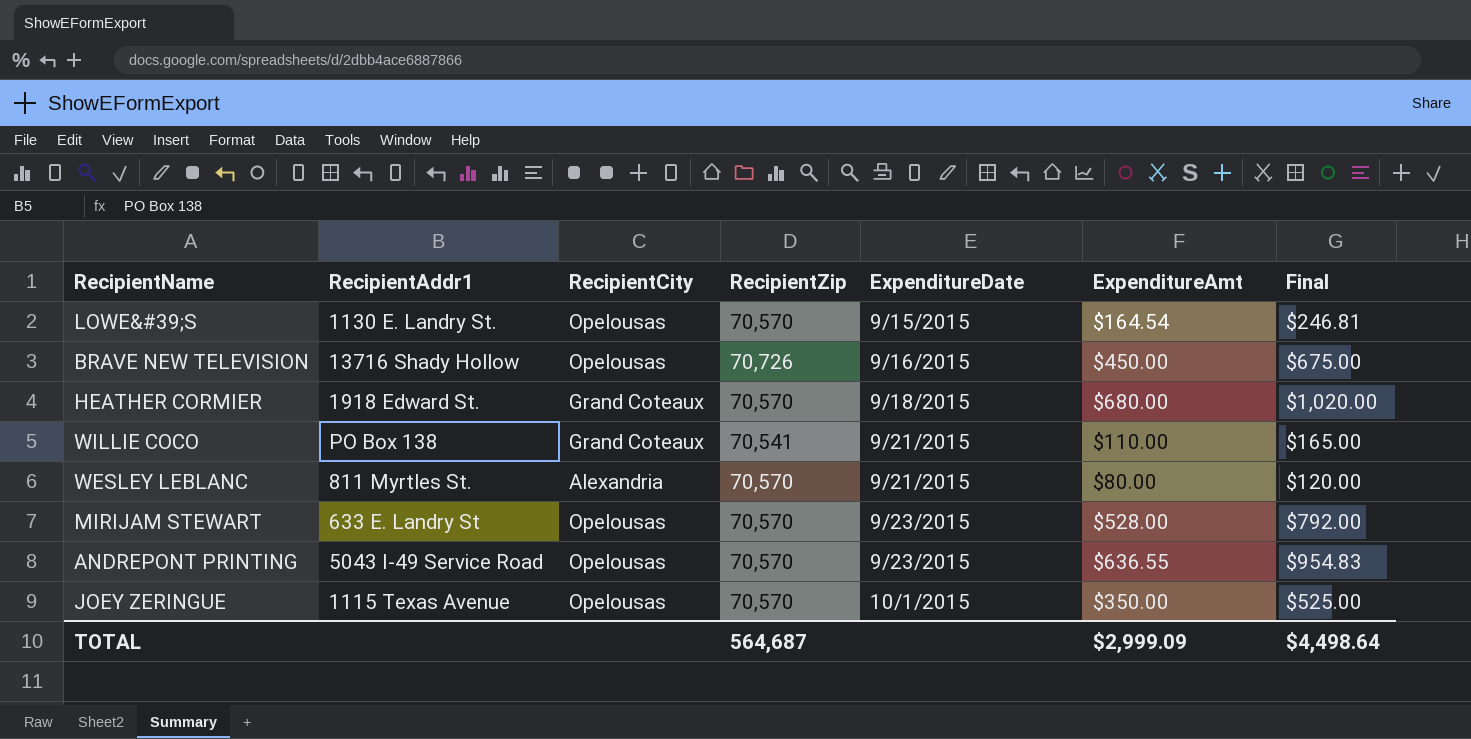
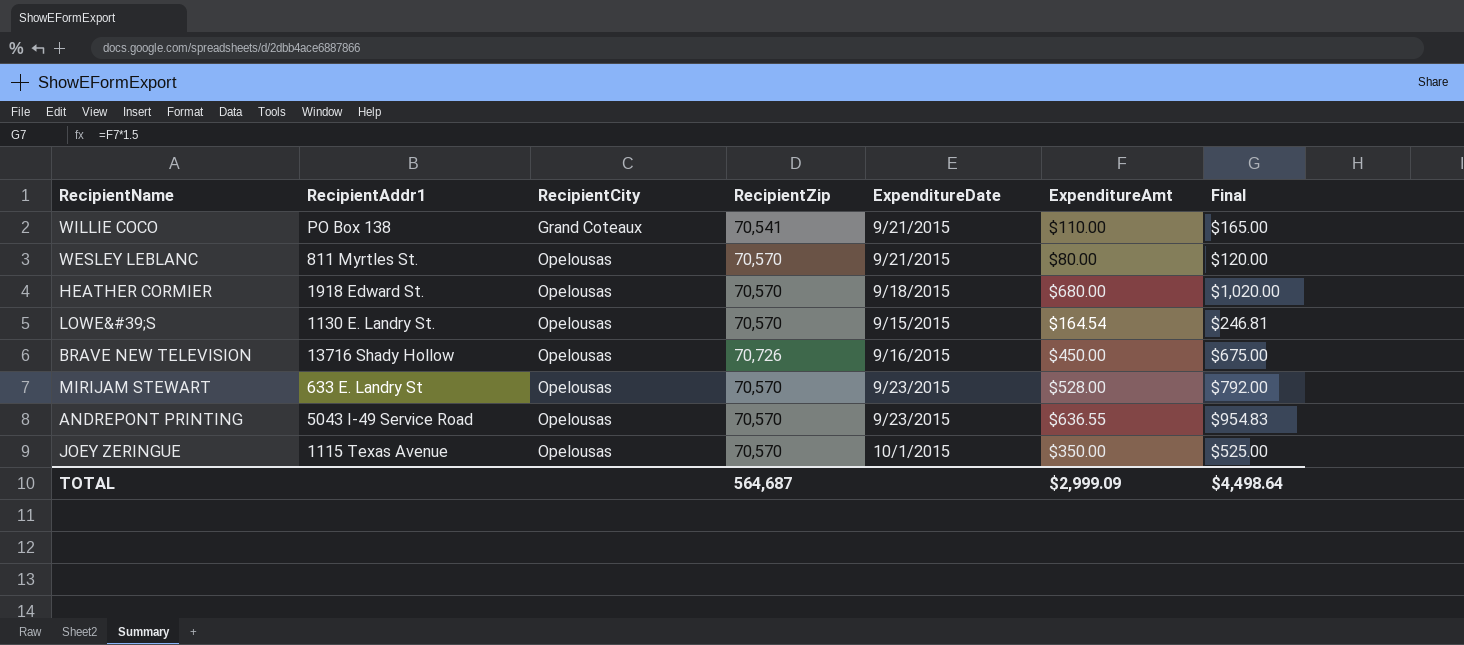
row order: ExpenditureDate ascending -> RecipientCity ascending
WESLEY LEBLANC | RecipientCity: Alexandria -> Opelousas
HEATHER CORMIER | RecipientCity: Grand Coteaux -> Opelousas

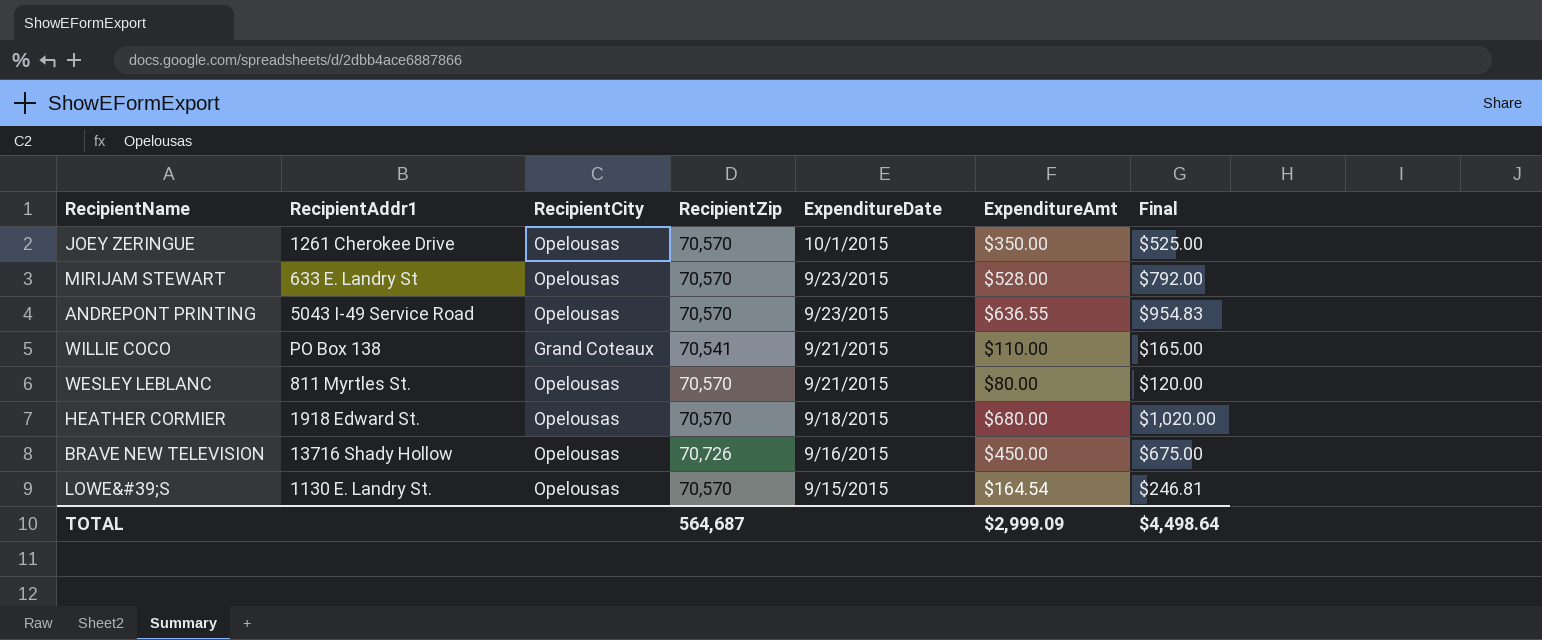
row order: RecipientCity ascending -> ExpenditureDate descending
JOEY ZERINGUE | RecipientAddr1: 1115 Texas Avenue -> 1261 Cherokee Drive

